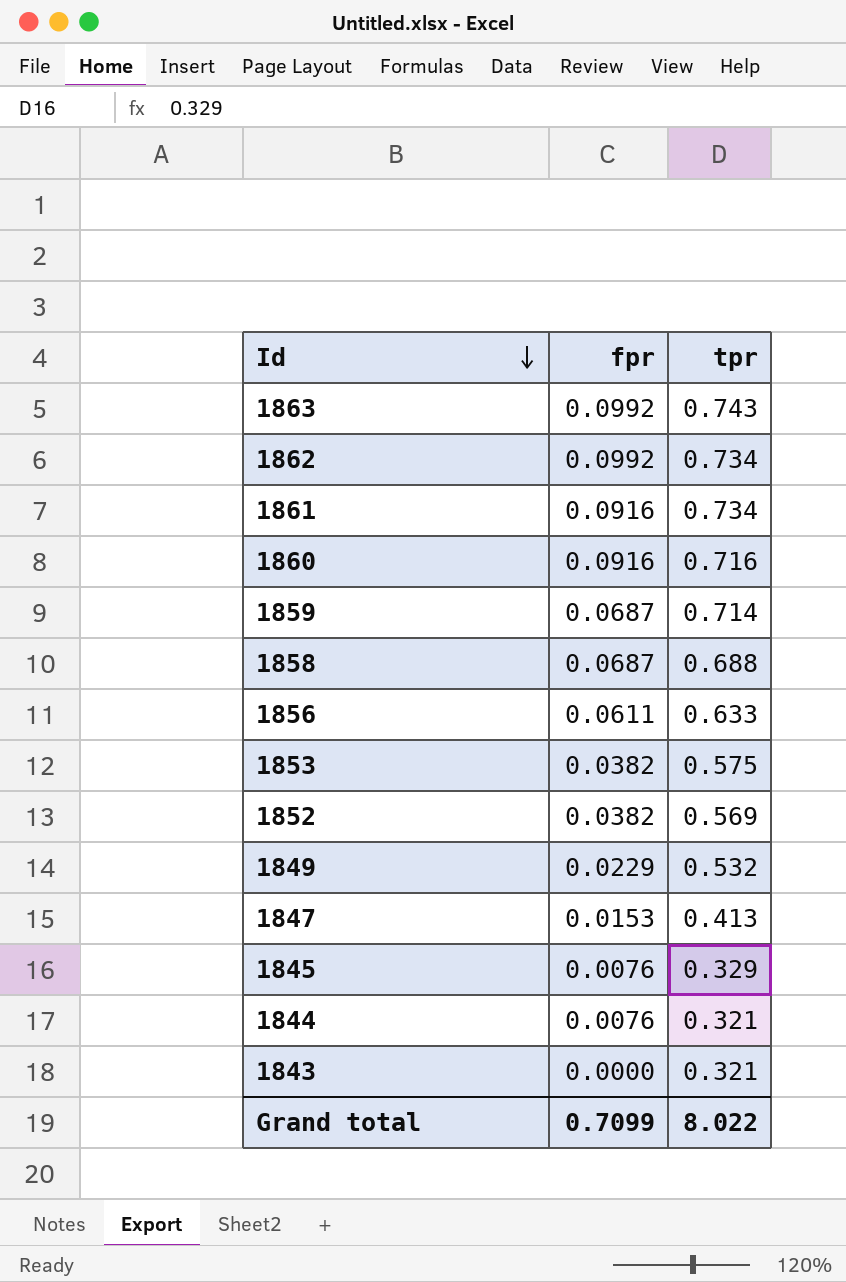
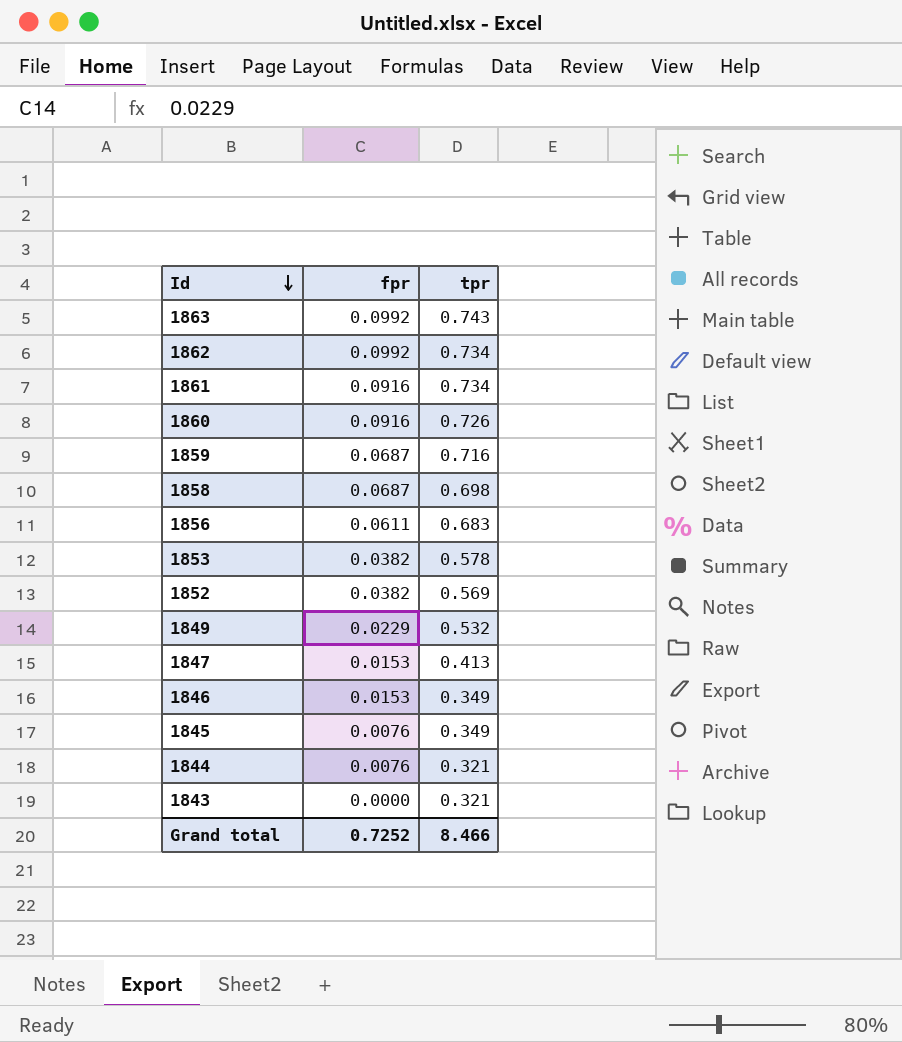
1860 | tpr: 0.716 -> 0.726
1859 | tpr: 0.714 -> 0.716
1858 | tpr: 0.688 -> 0.698
1856 | tpr: 0.633 -> 0.683
1853 | tpr: 0.575 -> 0.578
row 1846: none -> 0.0153 | 0.349
1845 | tpr: 0.329 -> 0.349
Grand total | fpr: 0.7099 -> 0.7252
Grand total | tpr: 8.022 -> 8.466

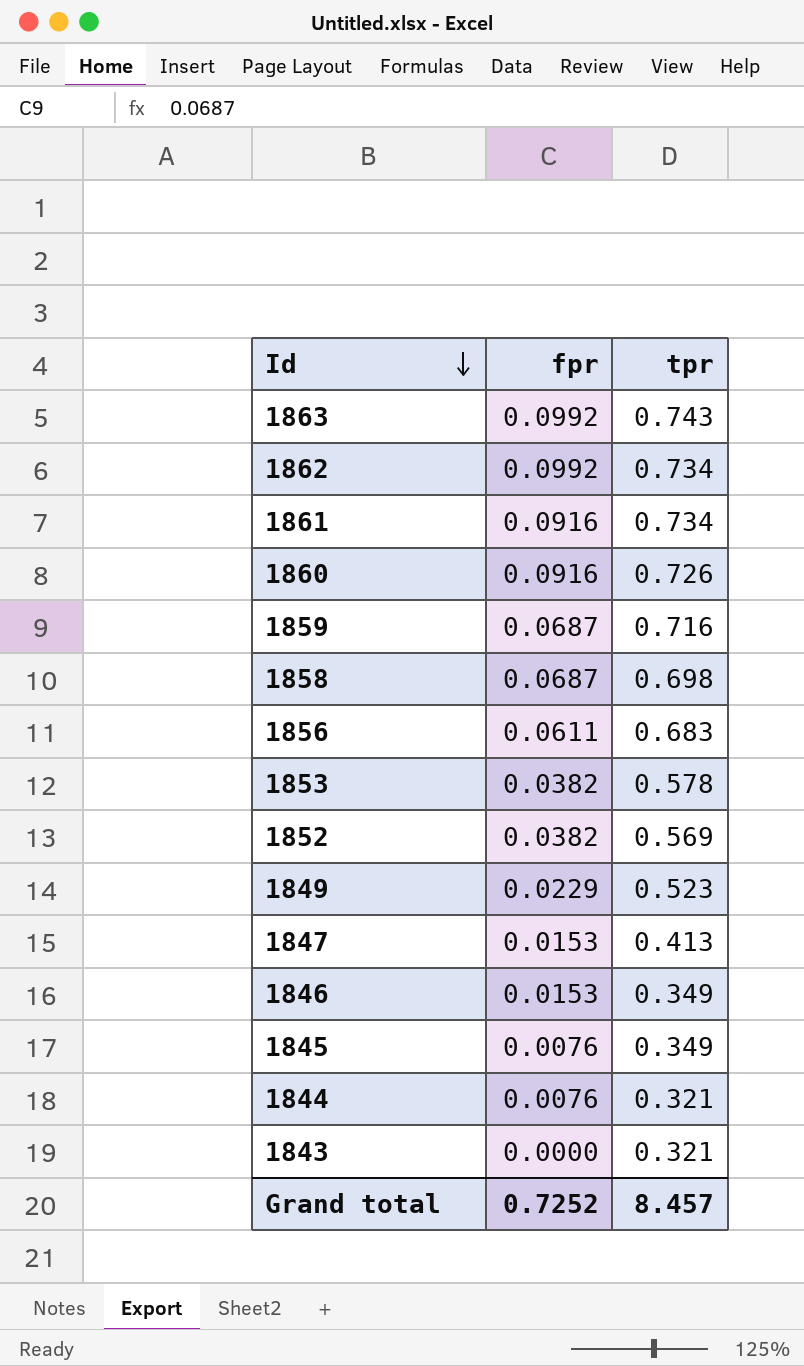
1849 | tpr: 0.532 -> 0.523
Grand total | tpr: 8.466 -> 8.457

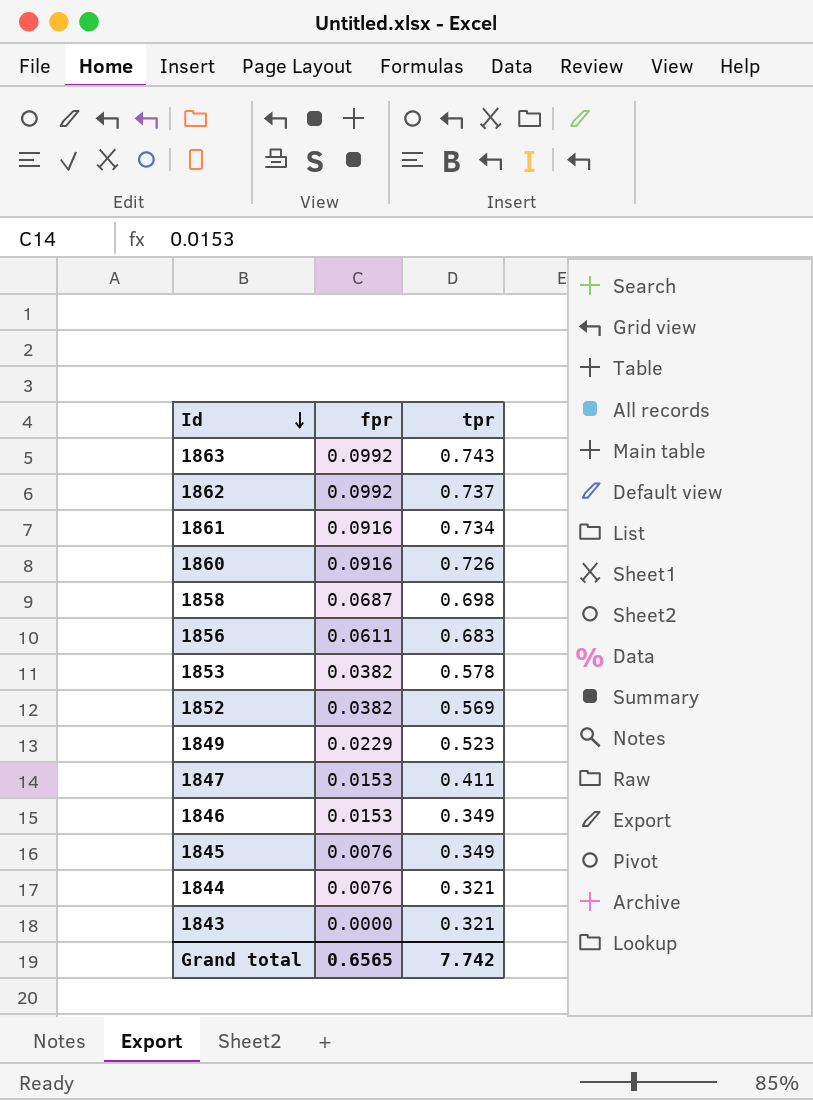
row 1859: 0.0687 | 0.716 -> none
1862 | tpr: 0.734 -> 0.737
1847 | tpr: 0.413 -> 0.411
Grand total | fpr: 0.7252 -> 0.6565
Grand total | tpr: 8.457 -> 7.742

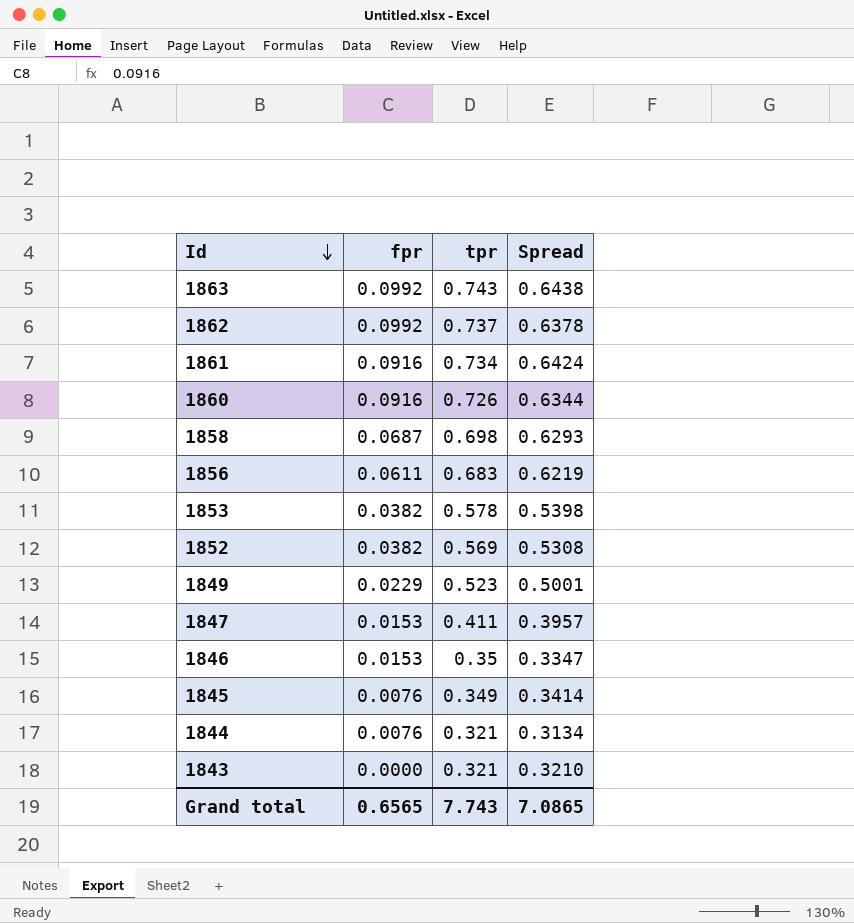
column Spread | formula: none -> [tpr] - [fpr]
1846 | tpr: 0.349 -> 0.35
Grand total | tpr: 7.742 -> 7.743

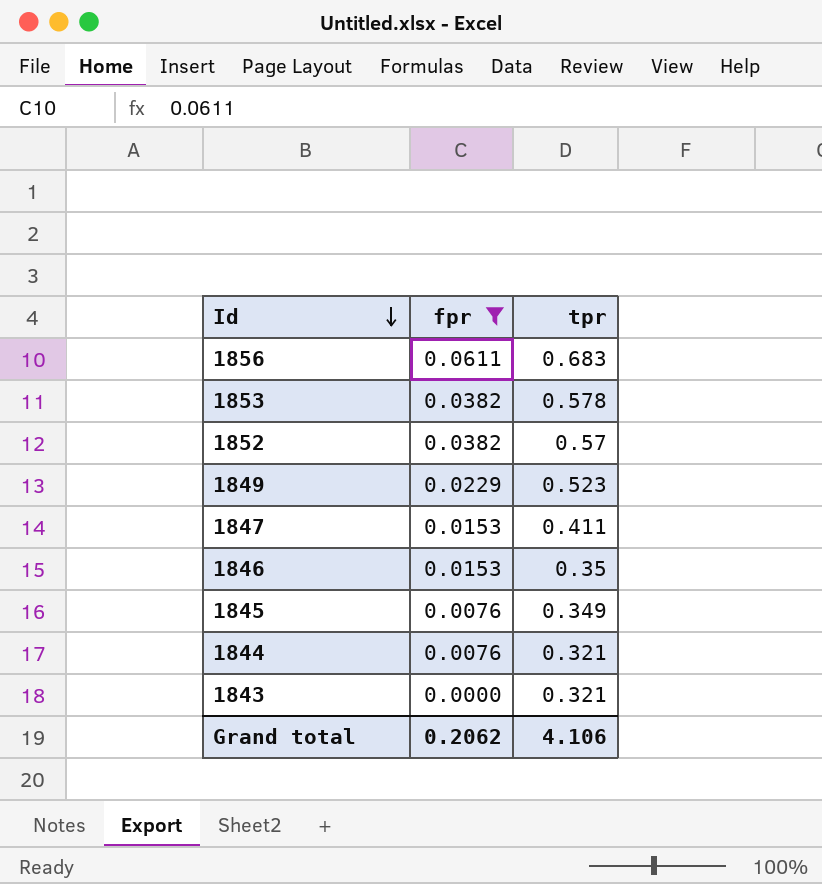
filter: none -> fpr <= 0.0611
column Spread | formula: [tpr] - [fpr] -> none
1852 | tpr: 0.569 -> 0.57
Grand total | fpr: 0.6565 -> 0.2062
Grand total | tpr: 7.743 -> 4.106

